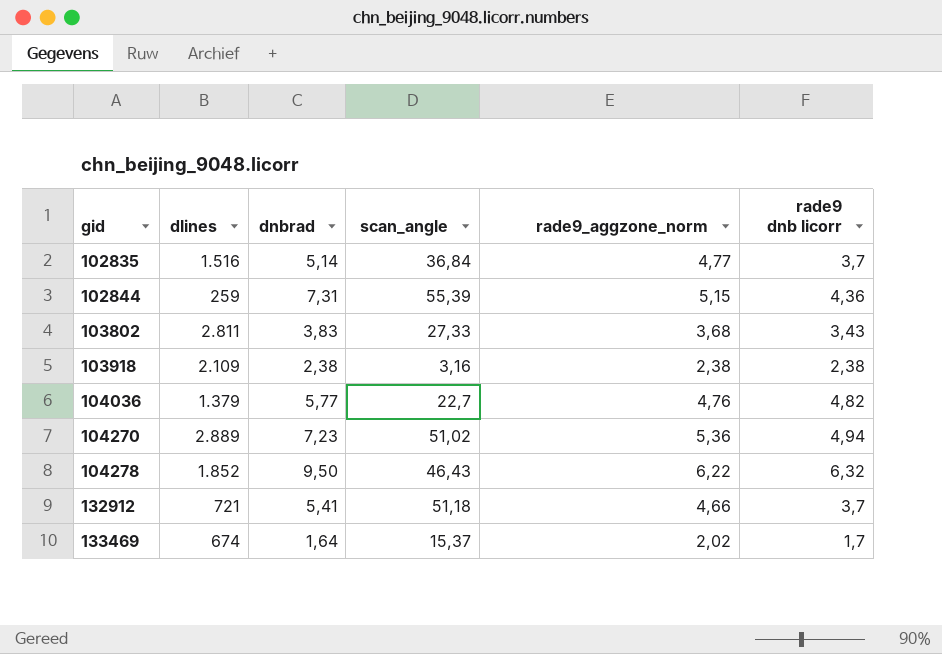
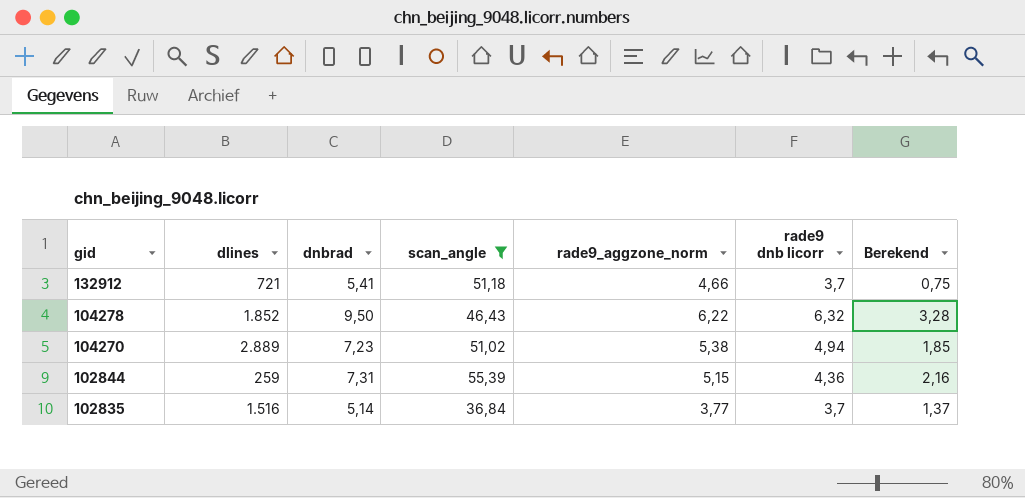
filter: none -> scan_angle >= 36,84
row order: gid ascending -> gid descending
column Berekend | formula: none -> [dnbrad] - [rade9_aggzone_norm]
104270 | rade9_aggzone_norm: 5,36 -> 5,38
102835 | rade9_aggzone_norm: 4,77 -> 3,77

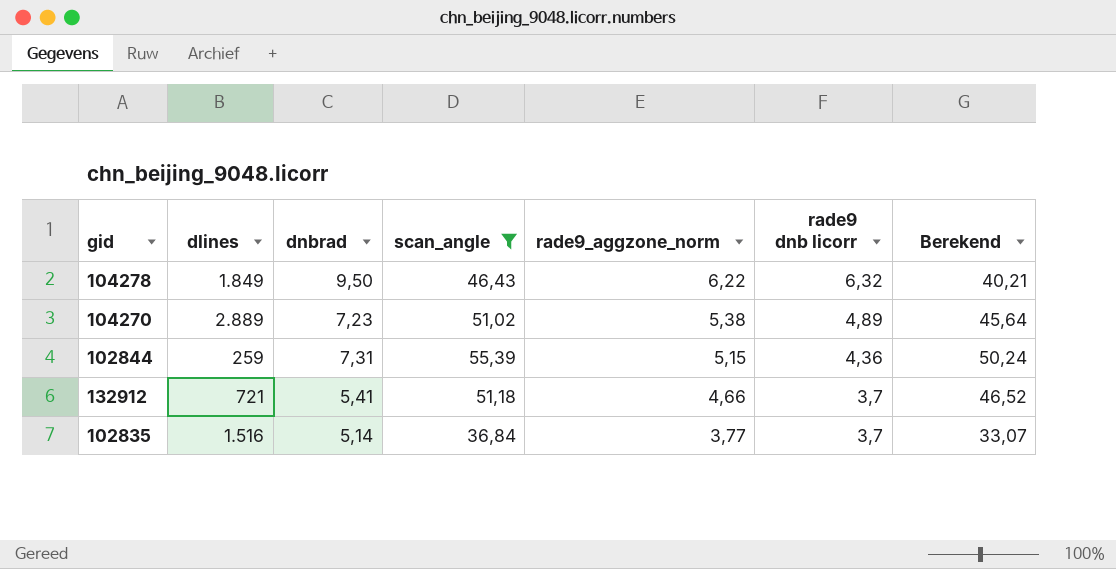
row order: gid descending -> rade9_aggzone_norm descending
column Berekend | formula: [dnbrad] - [rade9_aggzone_norm] -> [scan_angle] - [rade9_aggzone_norm]
104278 | dlines: 1.852 -> 1.849
104270 | rade9 dnb licorr: 4,94 -> 4,89

